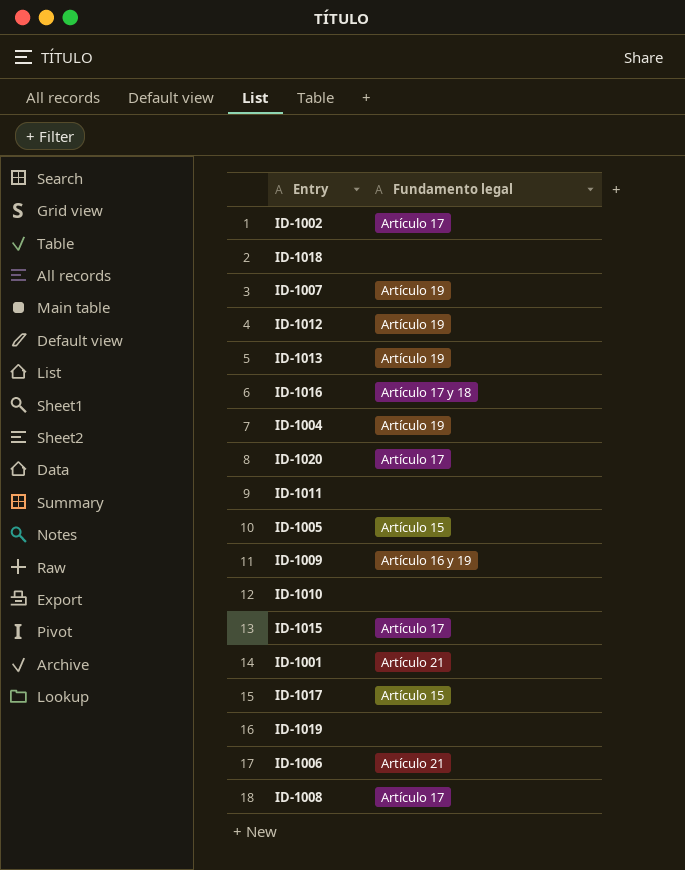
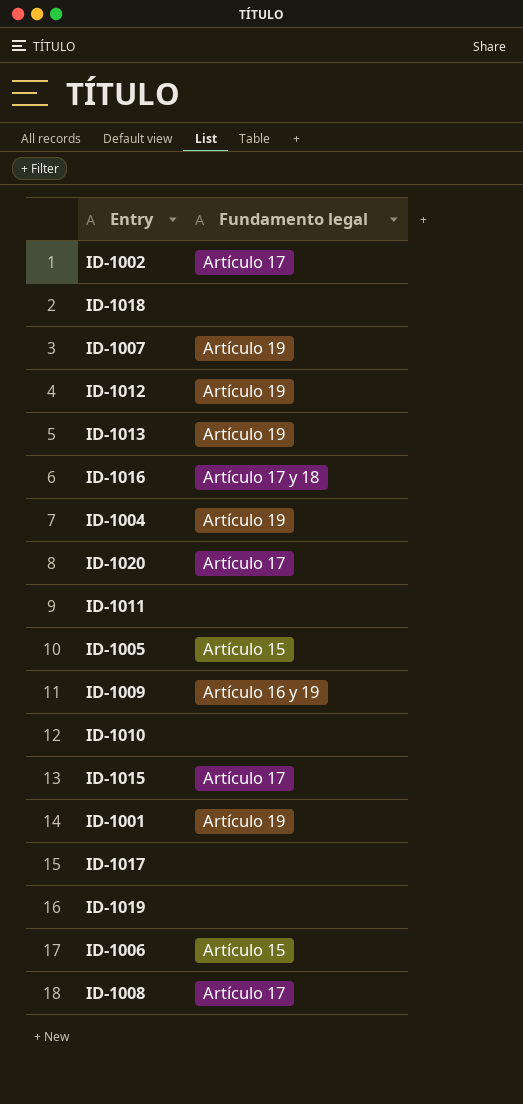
ID-1001 | Fundamento legal: Artículo 21 -> Artículo 19
ID-1017 | Fundamento legal: Artículo 15 -> none
ID-1006 | Fundamento legal: Artículo 21 -> Artículo 15

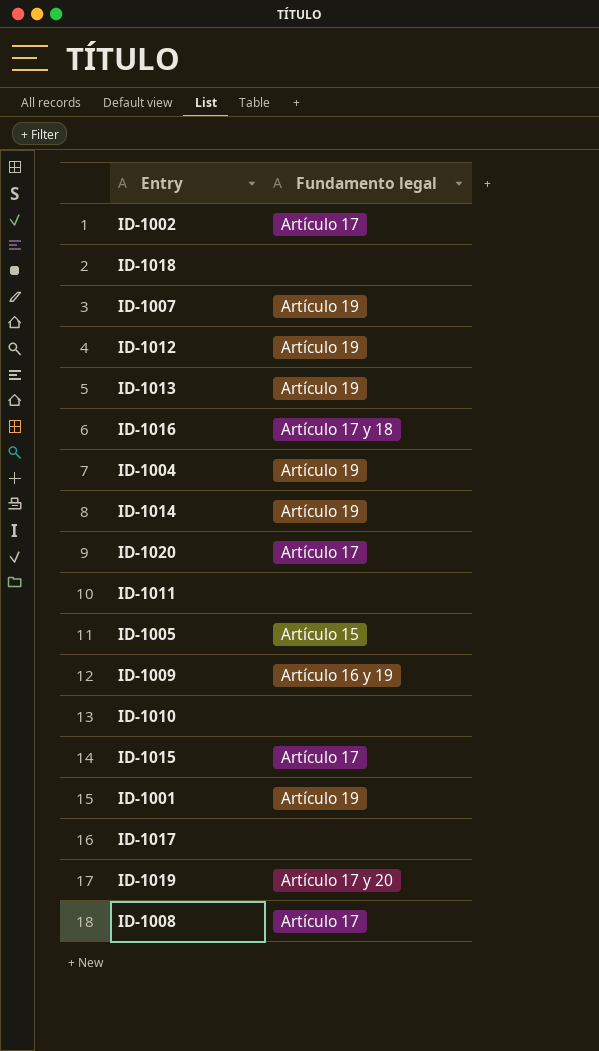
row ID-1006: Artículo 15 -> none
row ID-1014: none -> Artículo 19
ID-1019 | Fundamento legal: none -> Artículo 17 y 20

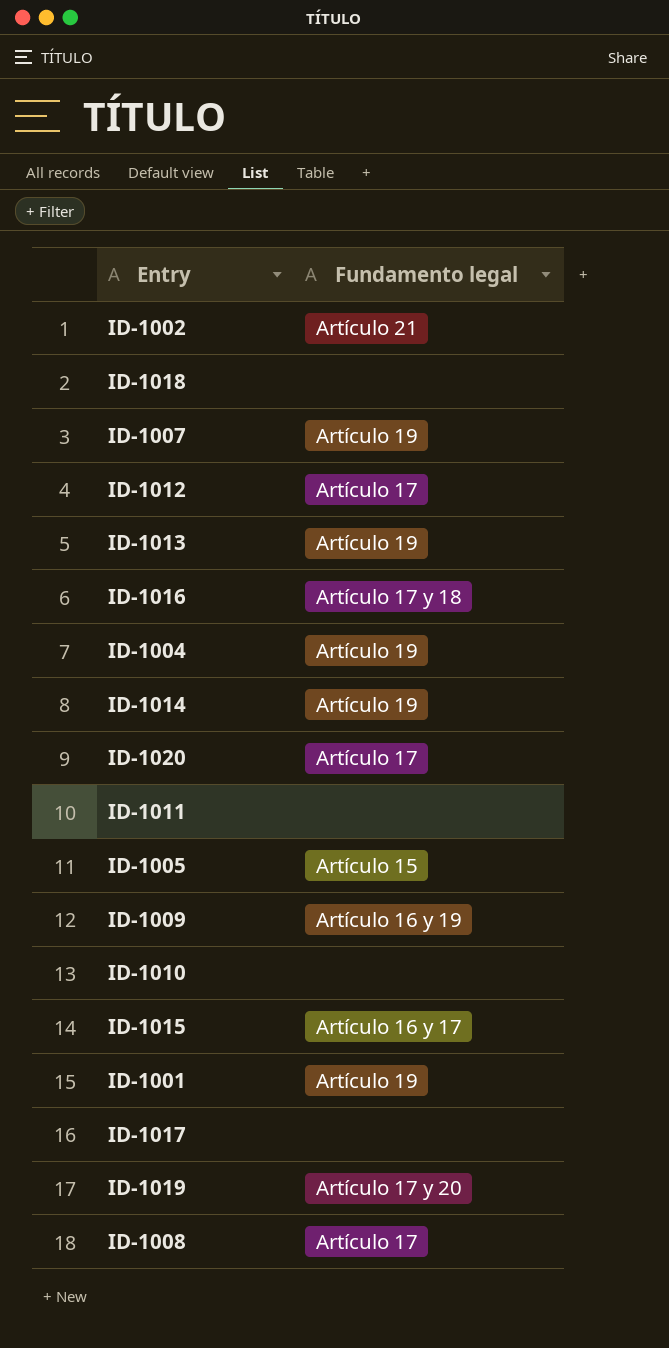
ID-1002 | Fundamento legal: Artículo 17 -> Artículo 21
ID-1012 | Fundamento legal: Artículo 19 -> Artículo 17
ID-1015 | Fundamento legal: Artículo 17 -> Artículo 16 y 17

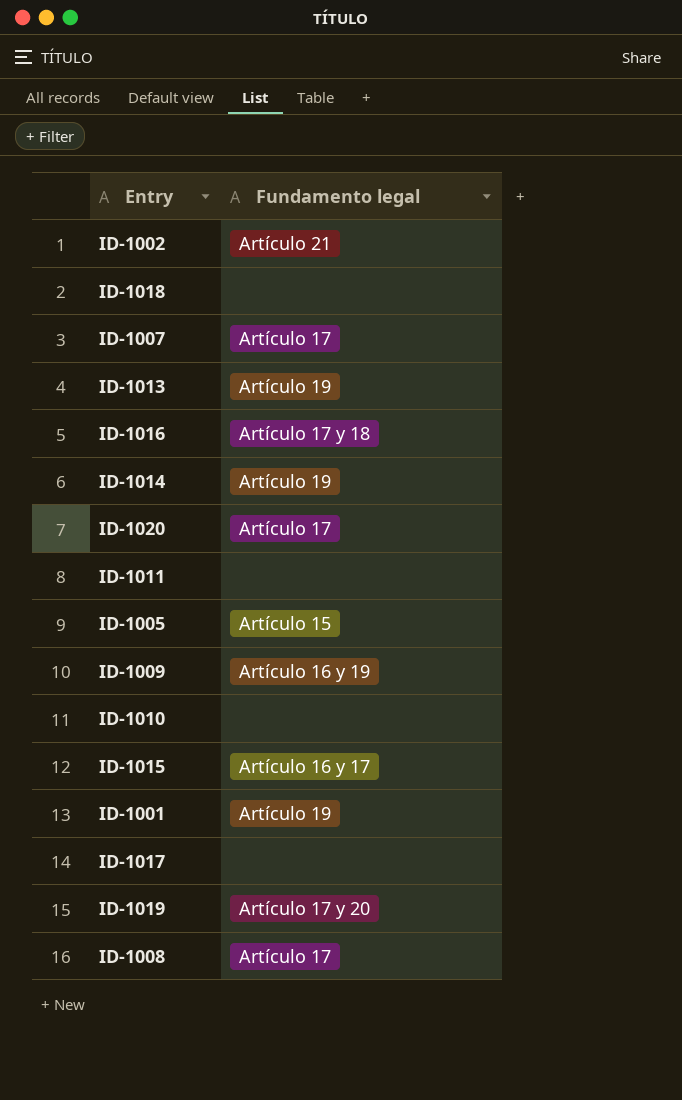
row ID-1012: Artículo 17 -> none
row ID-1004: Artículo 19 -> none
ID-1007 | Fundamento legal: Artículo 19 -> Artículo 17

